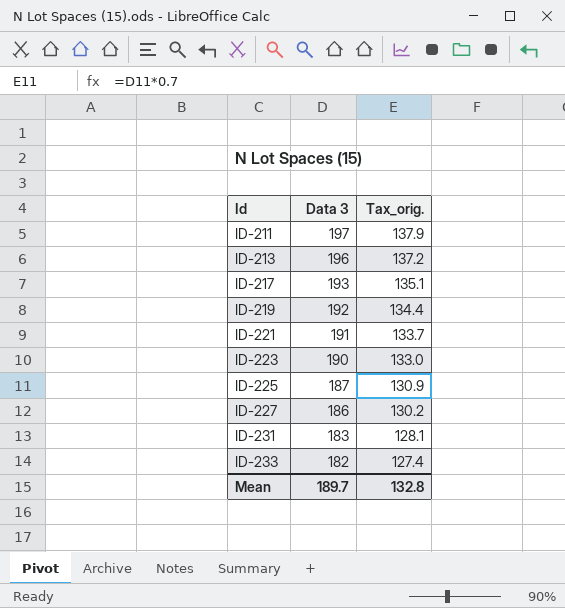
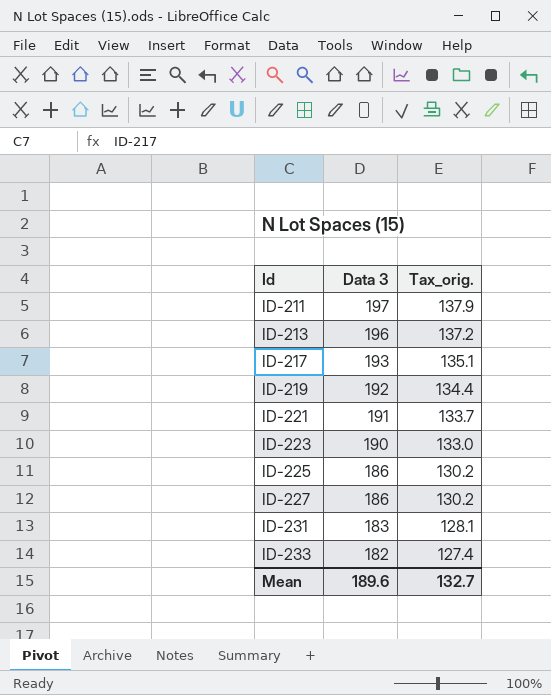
ID-225 | Data 3: 187 -> 186
ID-225 | Tax_orig.: 130.9 -> 130.2
Mean | Data 3: 189.7 -> 189.6
Mean | Tax_orig.: 132.8 -> 132.7

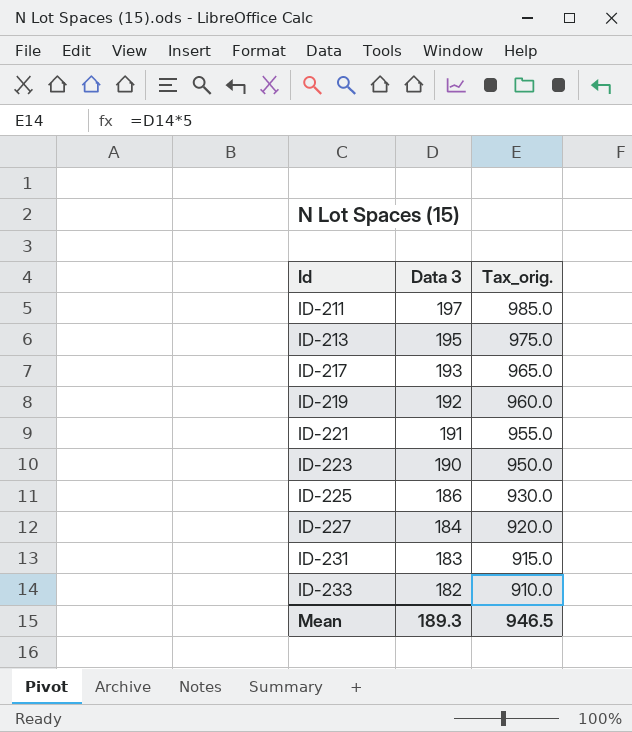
column Tax_orig. | formula: [Data 3] * 0.7 -> [Data 3] * 5
ID-213 | Data 3: 196 -> 195
ID-227 | Data 3: 186 -> 184
Mean | Data 3: 189.6 -> 189.3
Mean | Tax_orig.: 132.7 -> 946.5

